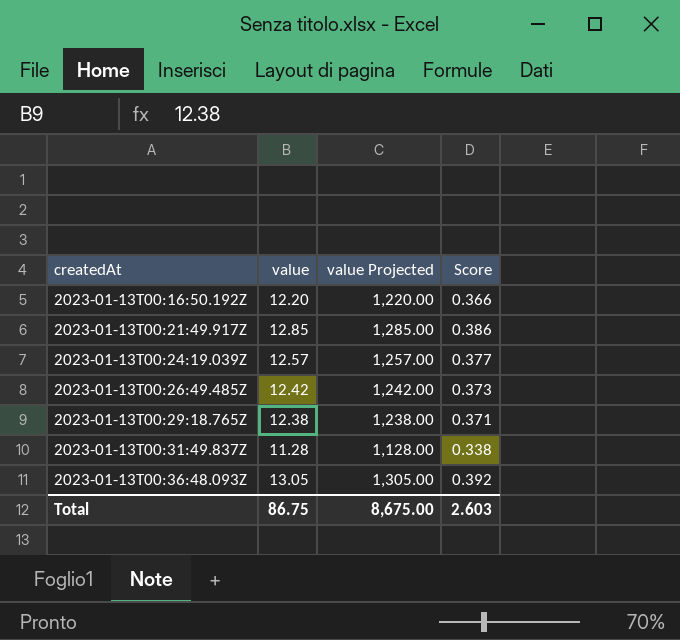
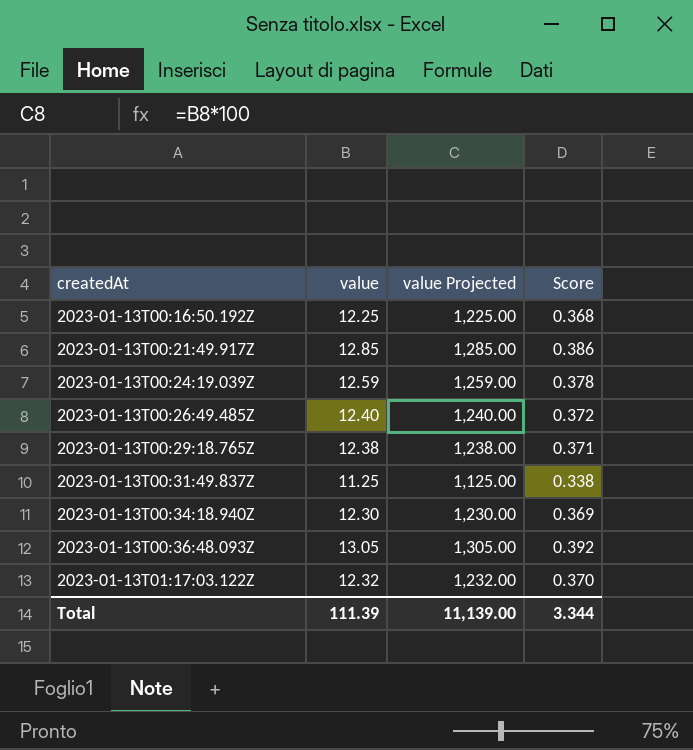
2023-01-13T00:16:50.192Z | value: 12.20 -> 12.25
2023-01-13T00:16:50.192Z | value Projected: 1,220.00 -> 1,225.00
2023-01-13T00:16:50.192Z | Score: 0.366 -> 0.368
2023-01-13T00:24:19.039Z | value: 12.57 -> 12.59
2023-01-13T00:24:19.039Z | value Projected: 1,257.00 -> 1,259.00
2023-01-13T00:24:19.039Z | Score: 0.377 -> 0.378
2023-01-13T00:26:49.485Z | value: 12.42 -> 12.40
2023-01-13T00:26:49.485Z | value Projected: 1,242.00 -> 1,240.00
2023-01-13T00:26:49.485Z | Score: 0.373 -> 0.372
2023-01-13T00:31:49.837Z | value: 11.28 -> 11.25
2023-01-13T00:31:49.837Z | value Projected: 1,128.00 -> 1,125.00
row 2023-01-13T00:34:18.940Z: none -> 12.30 | 1,230.00 | 0.369
row 2023-01-13T01:17:03.122Z: none -> 12.32 | 1,232.00 | 0.370
Total | value: 86.75 -> 111.39
Total | value Projected: 8,675.00 -> 11,139.00
Total | Score: 2.603 -> 3.344

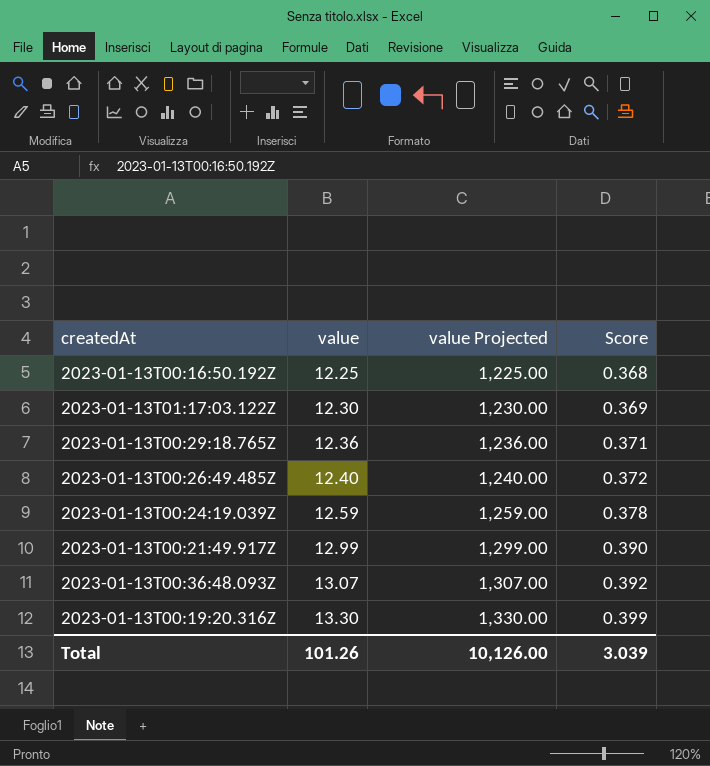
row order: createdAt ascending -> value ascending
row 2023-01-13T00:31:49.837Z: 11.25 | 1,125.00 | 0.338 -> none
row 2023-01-13T00:34:18.940Z: 12.30 | 1,230.00 | 0.369 -> none
2023-01-13T01:17:03.122Z | value: 12.32 -> 12.30
2023-01-13T01:17:03.122Z | value Projected: 1,232.00 -> 1,230.00
2023-01-13T01:17:03.122Z | Score: 0.370 -> 0.369
2023-01-13T00:29:18.765Z | value: 12.38 -> 12.36
2023-01-13T00:29:18.765Z | value Projected: 1,238.00 -> 1,236.00
2023-01-13T00:21:49.917Z | value: 12.85 -> 12.99
2023-01-13T00:21:49.917Z | value Projected: 1,285.00 -> 1,299.00
2023-01-13T00:21:49.917Z | Score: 0.386 -> 0.390
2023-01-13T00:36:48.093Z | value: 13.05 -> 13.07
2023-01-13T00:36:48.093Z | value Projected: 1,305.00 -> 1,307.00
row 2023-01-13T00:19:20.316Z: none -> 13.30 | 1,330.00 | 0.399
Total | value: 111.39 -> 101.26
Total | value Projected: 11,139.00 -> 10,126.00
Total | Score: 3.344 -> 3.039

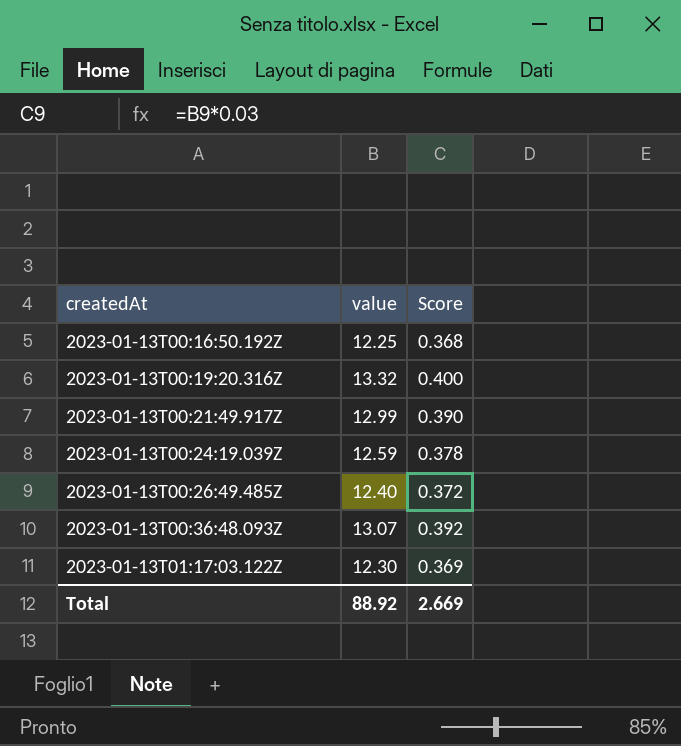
row order: value ascending -> createdAt ascending
column value Projected | formula: [value] * 100 -> none
row 2023-01-13T00:29:18.765Z: 12.36 | 1,236.00 | 0.371 -> none
2023-01-13T00:19:20.316Z | value: 13.30 -> 13.32
2023-01-13T00:19:20.316Z | Score: 0.399 -> 0.400
Total | value: 101.26 -> 88.92
Total | Score: 3.039 -> 2.669

